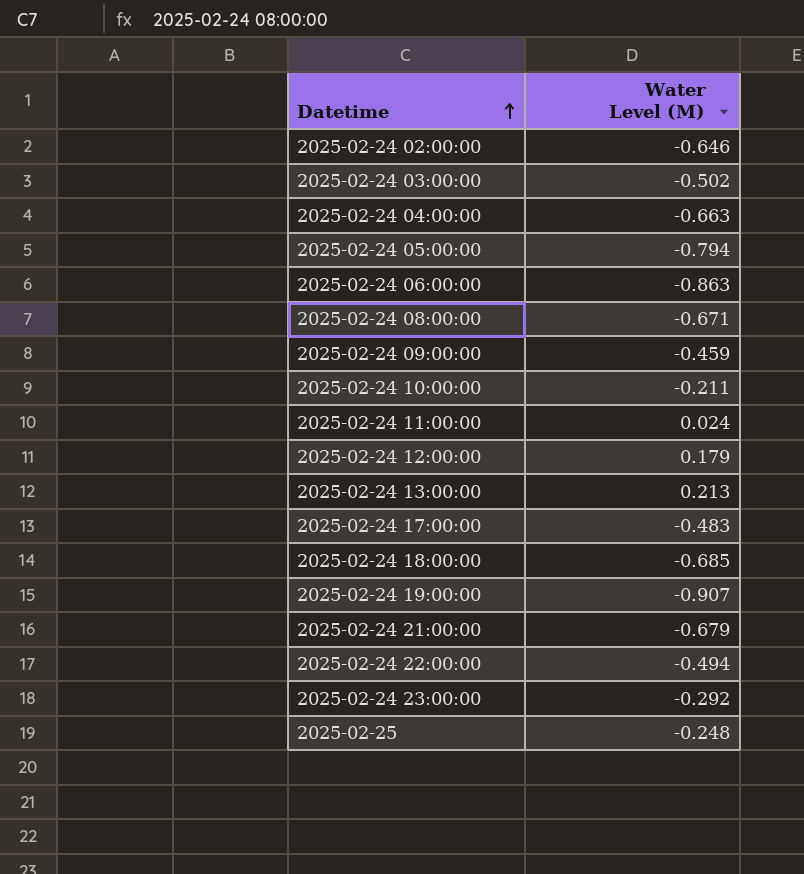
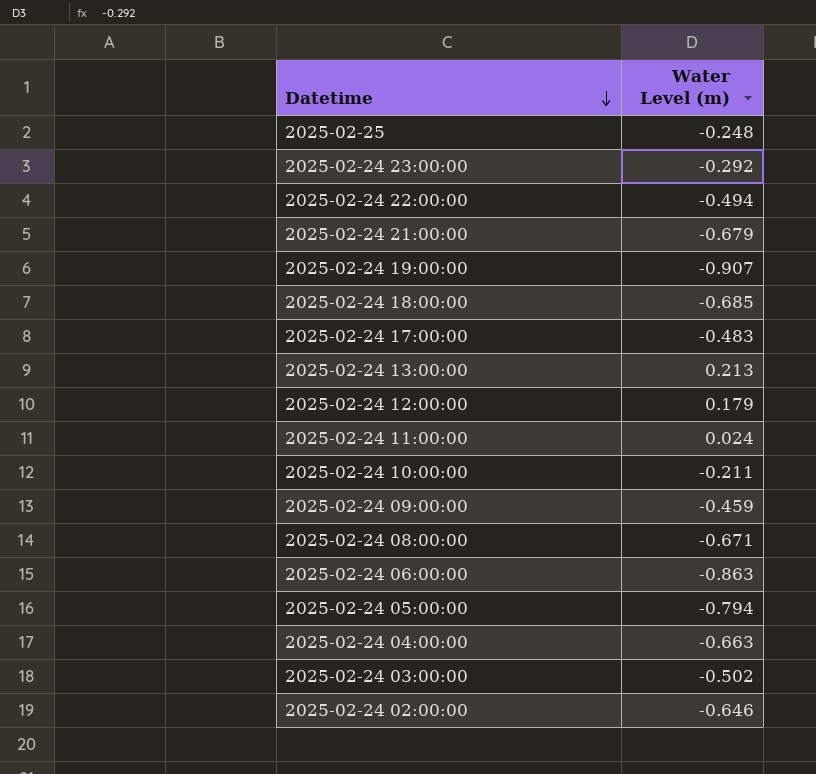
row order: Datetime ascending -> Datetime descending
column name: Water Level (M) -> Water Level (m)

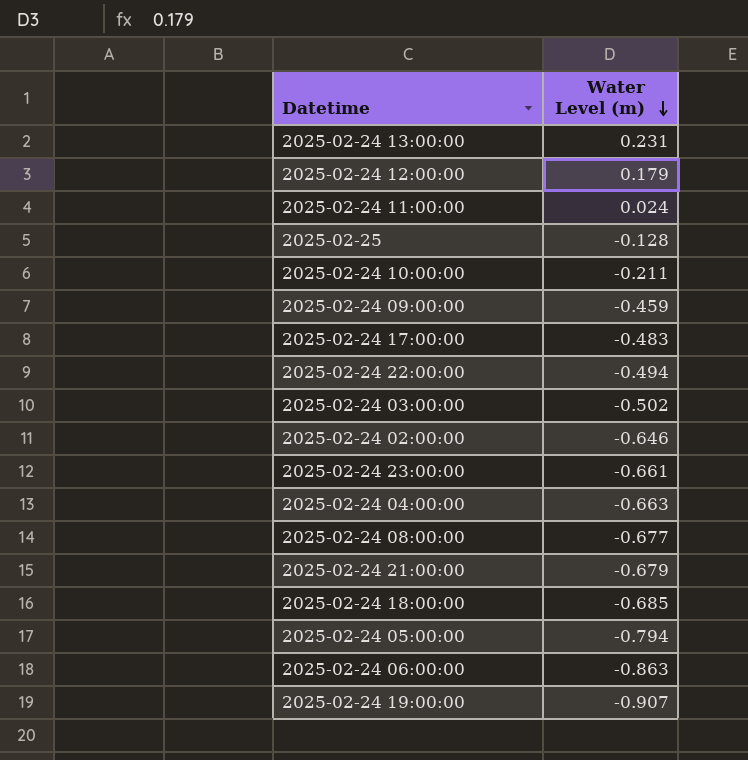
row order: Datetime descending -> Water Level (m) descending
2025-02-24 13:00:00 | Water Level (m): 0.213 -> 0.231
2025-02-25 | Water Level (m): -0.248 -> -0.128
2025-02-24 23:00:00 | Water Level (m): -0.292 -> -0.661
2025-02-24 08:00:00 | Water Level (m): -0.671 -> -0.677

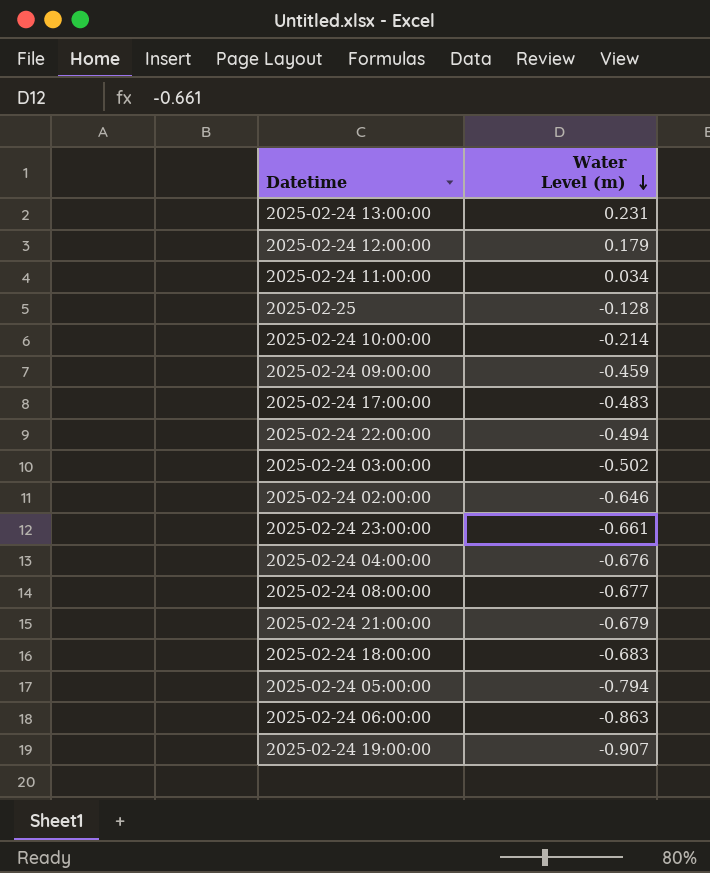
2025-02-24 11:00:00 | Water Level (m): 0.024 -> 0.034
2025-02-24 10:00:00 | Water Level (m): -0.211 -> -0.214
2025-02-24 04:00:00 | Water Level (m): -0.663 -> -0.676
2025-02-24 18:00:00 | Water Level (m): -0.685 -> -0.683

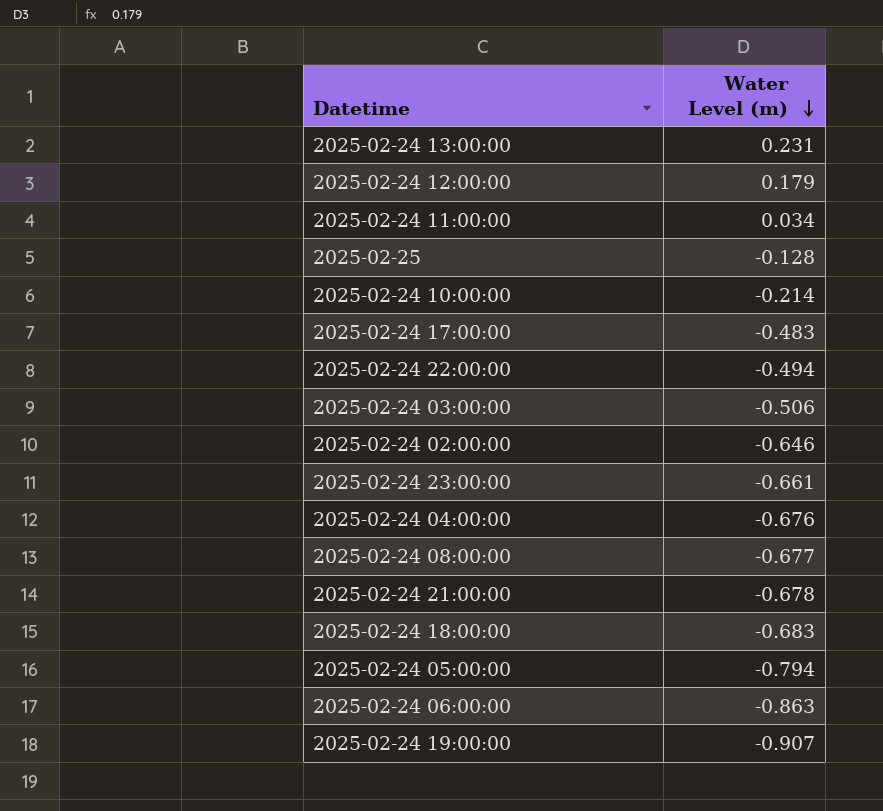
row 2025-02-24 09:00:00: -0.459 -> none
2025-02-24 03:00:00 | Water Level (m): -0.502 -> -0.506
2025-02-24 21:00:00 | Water Level (m): -0.679 -> -0.678

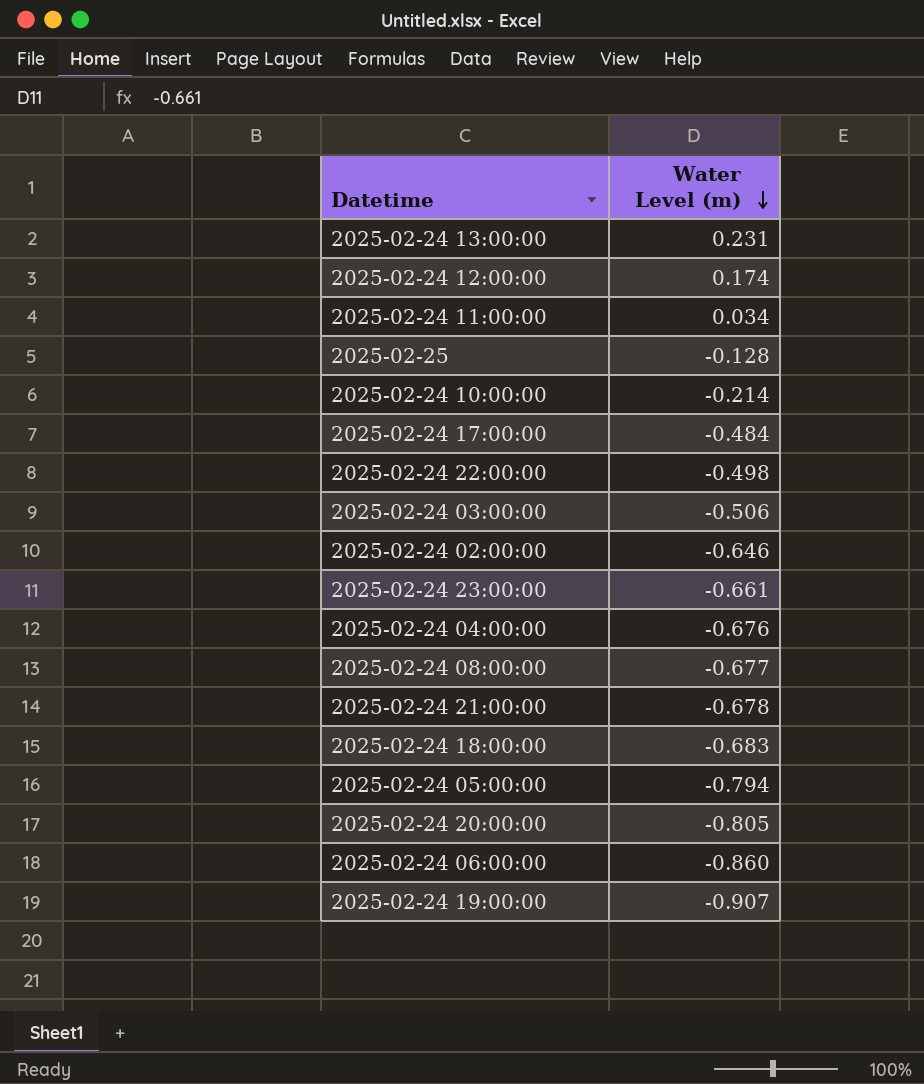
2025-02-24 12:00:00 | Water Level (m): 0.179 -> 0.174
2025-02-24 17:00:00 | Water Level (m): -0.483 -> -0.484
2025-02-24 22:00:00 | Water Level (m): -0.494 -> -0.498
row 2025-02-24 20:00:00: none -> -0.805
2025-02-24 06:00:00 | Water Level (m): -0.863 -> -0.860

